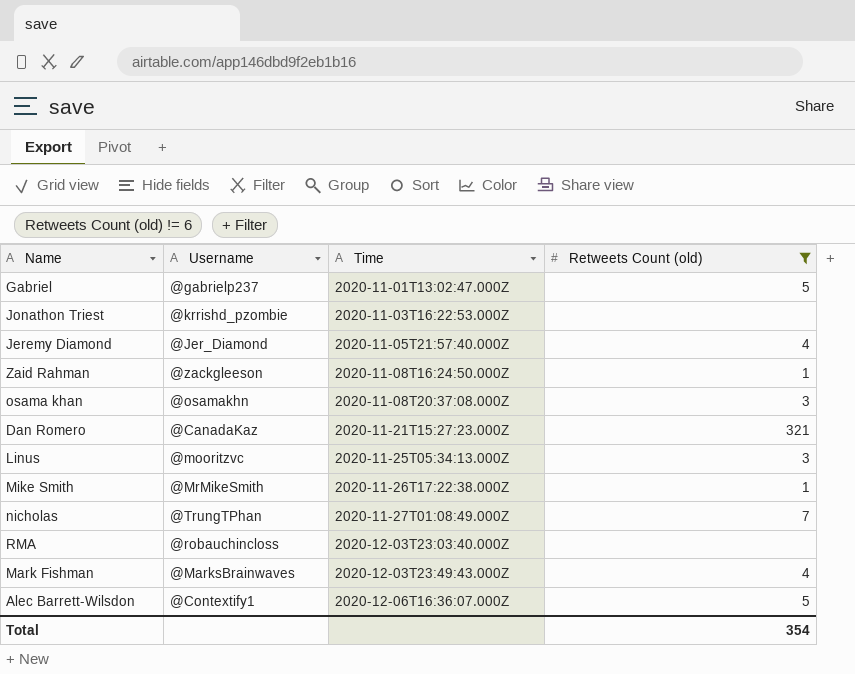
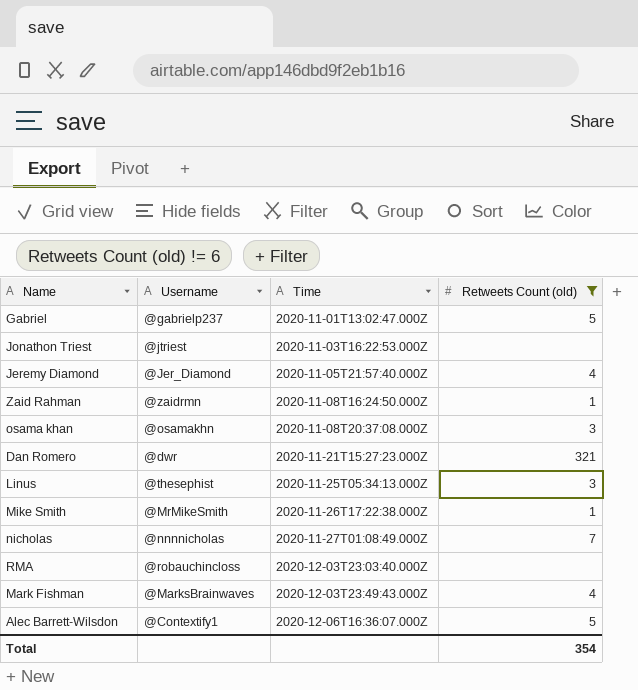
Jonathon Triest | Username: @krrishd_pzombie -> @jtriest
Zaid Rahman | Username: @zackgleeson -> @zaidrmn
Dan Romero | Username: @CanadaKaz -> @dwr
Linus | Username: @mooritzvc -> @thesephist
nicholas | Username: @TrungTPhan -> @nnnnicholas

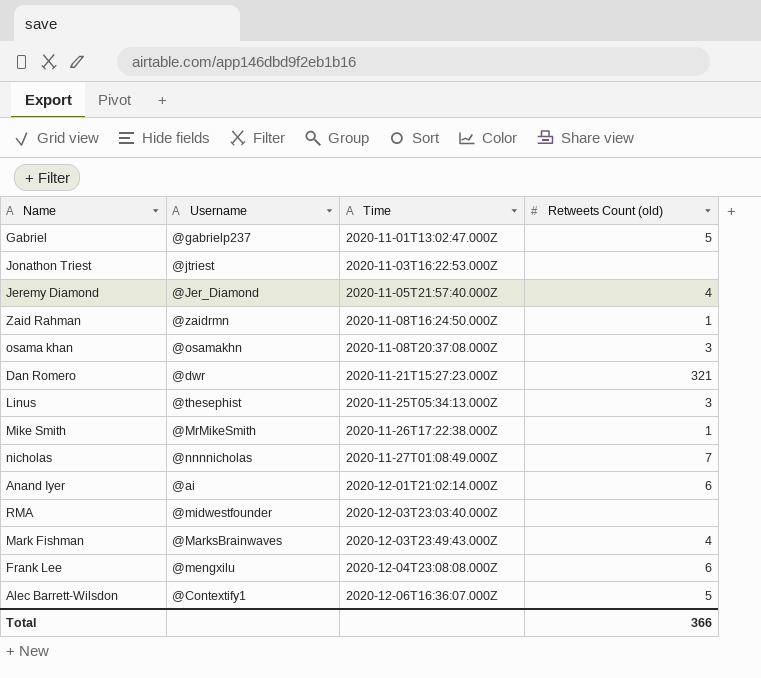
filter: Retweets Count (old) != 6 -> none
RMA | Username: @robauchincloss -> @midwestfounder
Total | Retweets Count (old): 354 -> 366

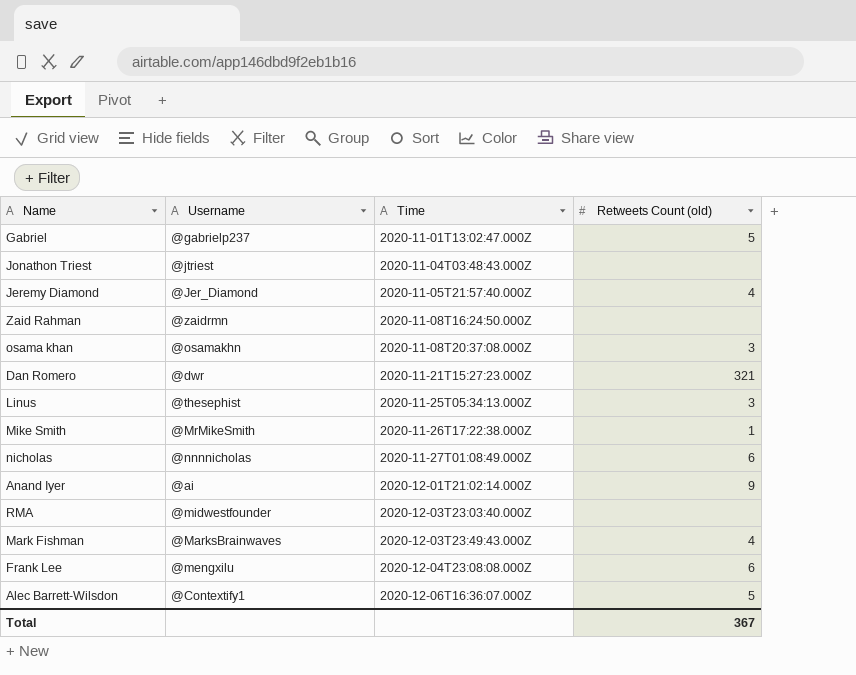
Jonathon Triest | Time: 2020-11-03T16:22:53.000Z -> 2020-11-04T03:48:43.000Z
Zaid Rahman | Retweets Count (old): 1 -> none
nicholas | Retweets Count (old): 7 -> 6
Anand Iyer | Retweets Count (old): 6 -> 9
Total | Retweets Count (old): 366 -> 367

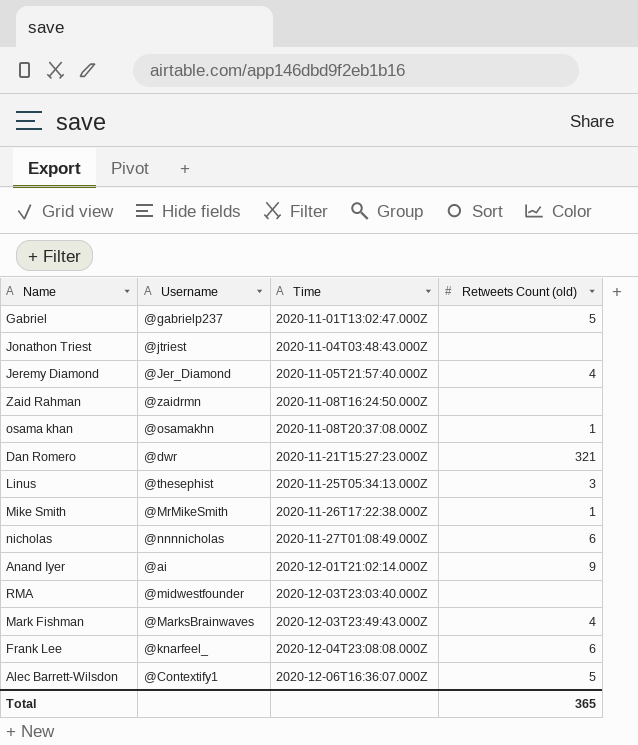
osama khan | Retweets Count (old): 3 -> 1
Frank Lee | Username: @mengxilu -> @knarfeel_
Total | Retweets Count (old): 367 -> 365

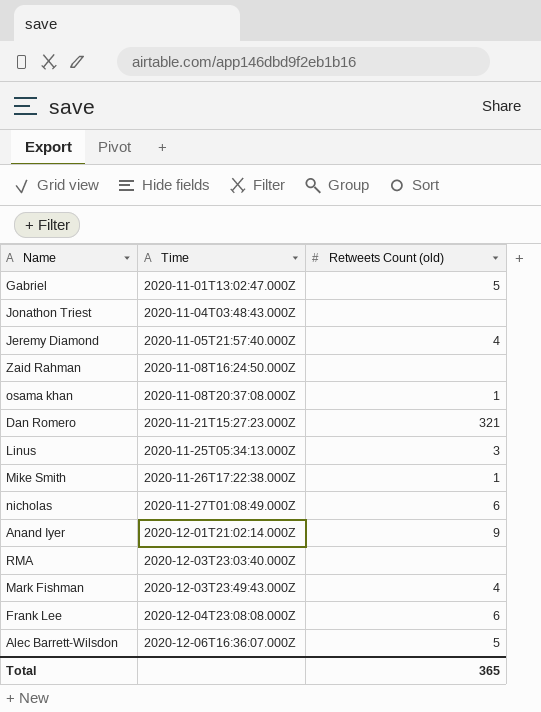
column Username | position: 2 -> none

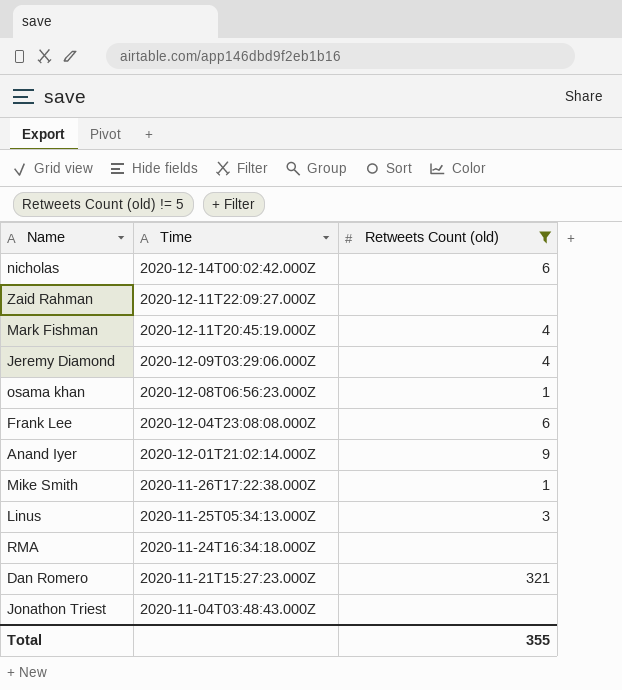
filter: none -> Retweets Count (old) != 5
row order: Time ascending -> Time descending
nicholas | Time: 2020-11-27T01:08:49.000Z -> 2020-12-14T00:02:42.000Z
Zaid Rahman | Time: 2020-11-08T16:24:50.000Z -> 2020-12-11T22:09:27.000Z
Mark Fishman | Time: 2020-12-03T23:49:43.000Z -> 2020-12-11T20:45:19.000Z
Jeremy Diamond | Time: 2020-11-05T21:57:40.000Z -> 2020-12-09T03:29:06.000Z
osama khan | Time: 2020-11-08T20:37:08.000Z -> 2020-12-08T06:56:23.000Z
RMA | Time: 2020-12-03T23:03:40.000Z -> 2020-11-24T16:34:18.000Z
Total | Retweets Count (old): 365 -> 355

